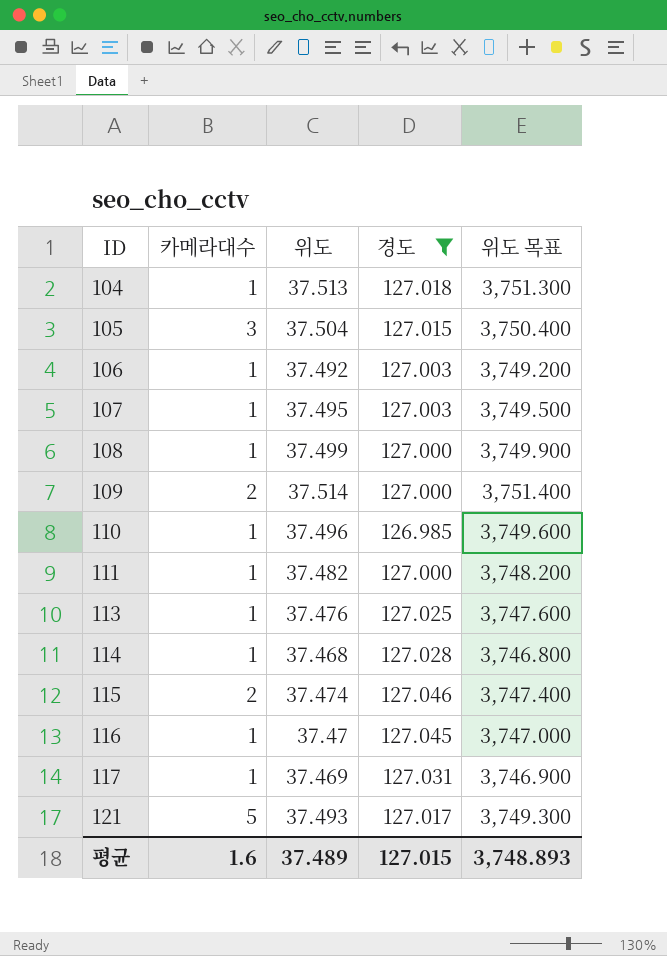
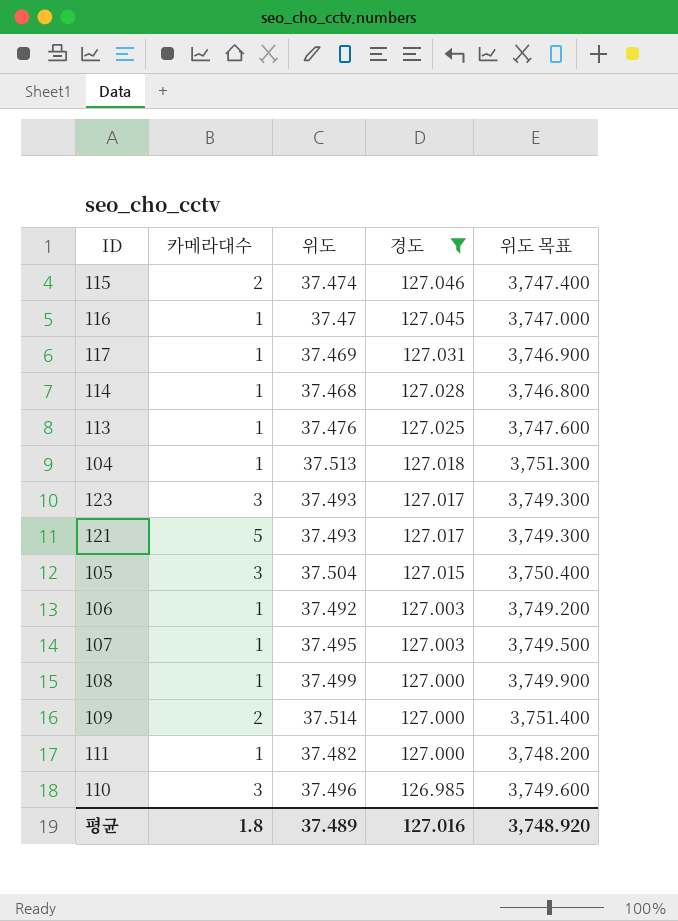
row order: ID ascending -> 경도 descending
row 123: none -> 3 | 37.493 | 127.017 | 3,749.300
110 | 카메라대수: 1 -> 3
평균 | 카메라대수: 1.6 -> 1.8
평균 | 경도: 127.015 -> 127.016
평균 | 위도 목표: 3,748.893 -> 3,748.920

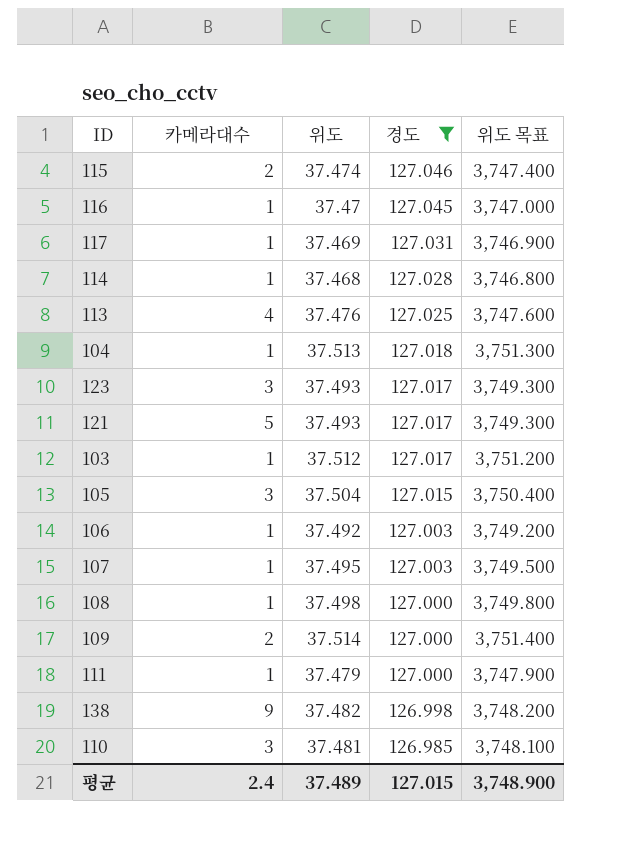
113 | 카메라대수: 1 -> 4
row 103: none -> 1 | 37.512 | 127.017 | 3,751.200
108 | 위도: 37.499 -> 37.498
108 | 위도 목표: 3,749.900 -> 3,749.800
111 | 위도: 37.482 -> 37.479
111 | 위도 목표: 3,748.200 -> 3,747.900
row 138: none -> 9 | 37.482 | 126.998 | 3,748.200
110 | 위도: 37.496 -> 37.481
110 | 위도 목표: 3,749.600 -> 3,748.100
평균 | 카메라대수: 1.8 -> 2.4
평균 | 경도: 127.016 -> 127.015
평균 | 위도 목표: 3,748.920 -> 3,748.900

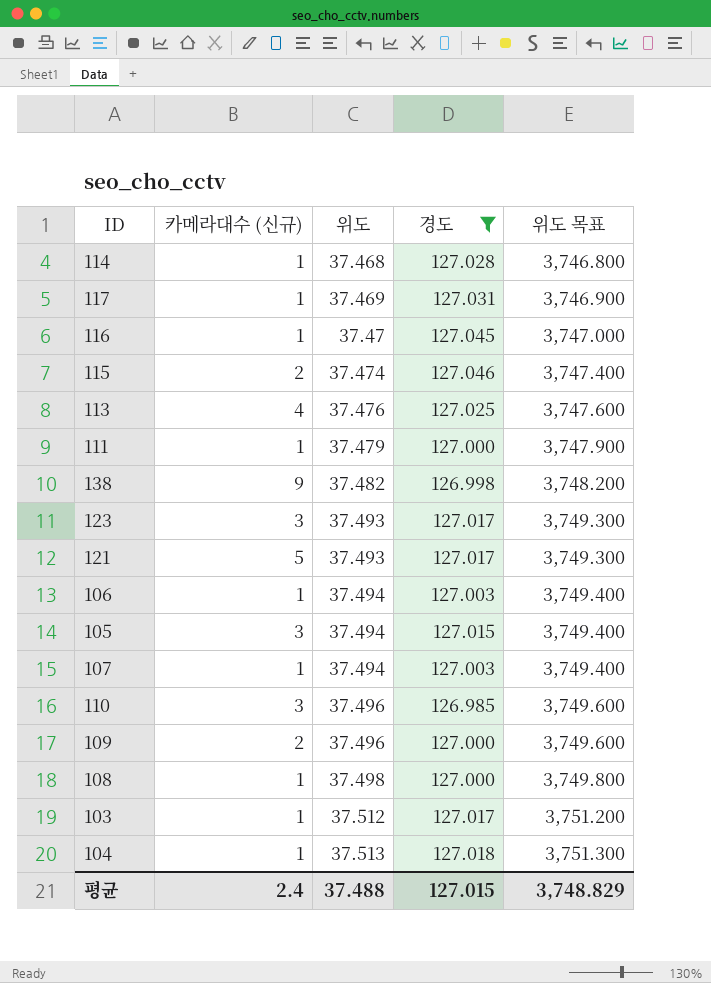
row order: 경도 descending -> 위도 ascending
column name: 카메라대수 -> 카메라대수 (신규)
106 | 위도: 37.492 -> 37.494
106 | 위도 목표: 3,749.200 -> 3,749.400
105 | 위도: 37.504 -> 37.494
105 | 위도 목표: 3,750.400 -> 3,749.400
107 | 위도: 37.495 -> 37.494
107 | 위도 목표: 3,749.500 -> 3,749.400
110 | 위도: 37.481 -> 37.496
110 | 위도 목표: 3,748.100 -> 3,749.600
109 | 위도: 37.514 -> 37.496
109 | 위도 목표: 3,751.400 -> 3,749.600
평균 | 위도: 37.489 -> 37.488
평균 | 위도 목표: 3,748.900 -> 3,748.829

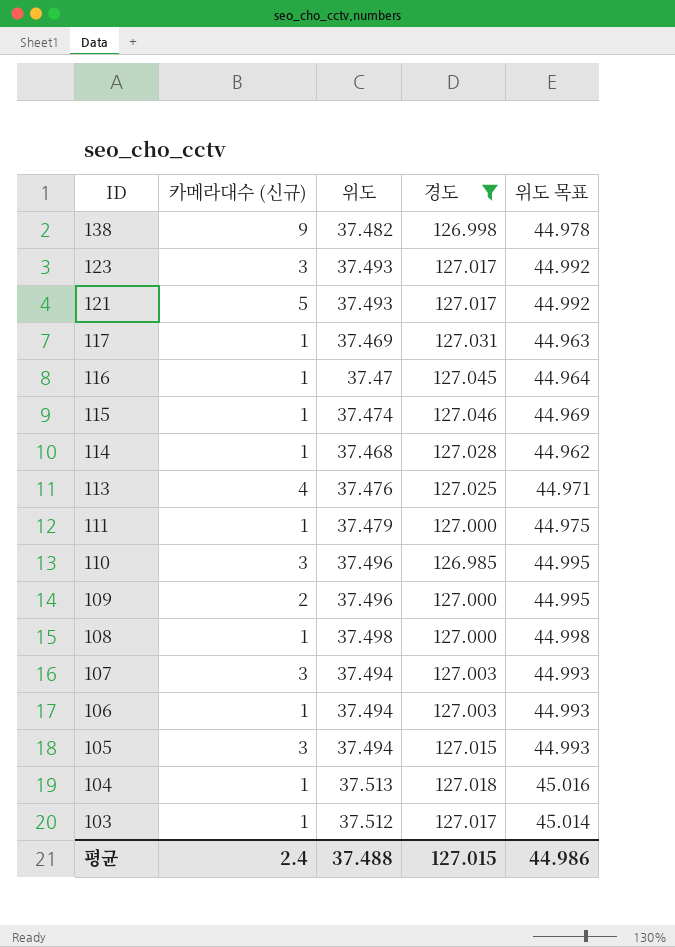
row order: 위도 ascending -> ID descending
column 위도 목표 | formula: [위도] * 100 -> [위도] * 1.2
115 | 카메라대수 (신규): 2 -> 1
107 | 카메라대수 (신규): 1 -> 3
평균 | 위도 목표: 3,748.829 -> 44.986

